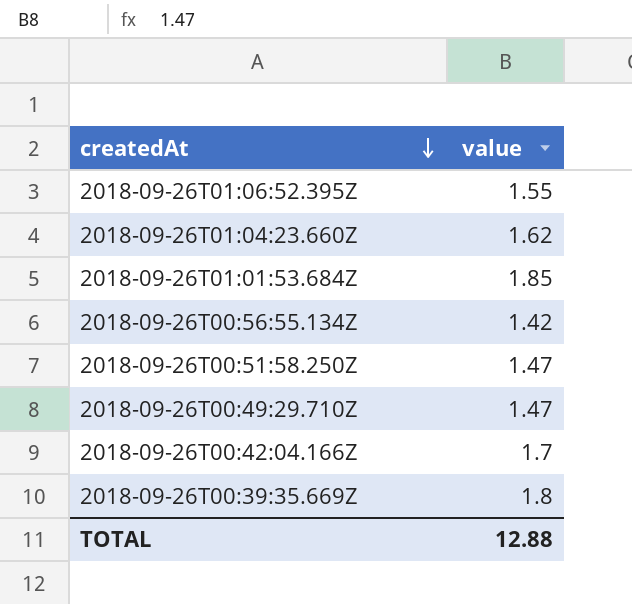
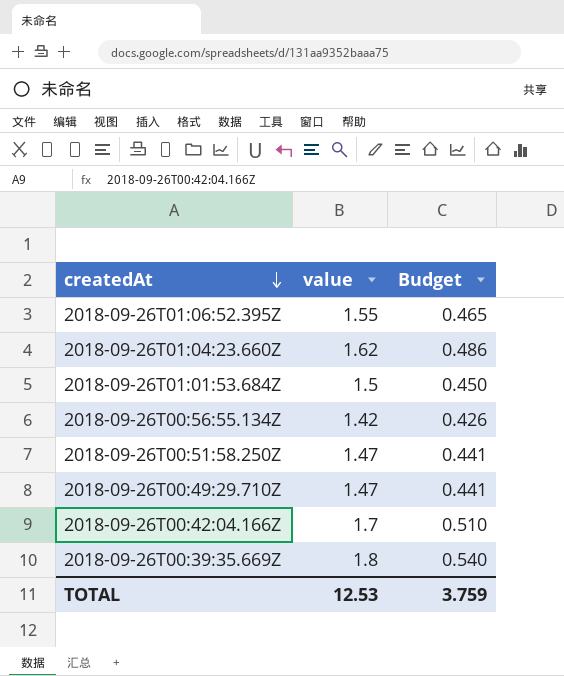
column Budget | formula: none -> [value] * 0.3
2018-09-26T01:01:53.684Z | value: 1.85 -> 1.5
TOTAL | value: 12.88 -> 12.53

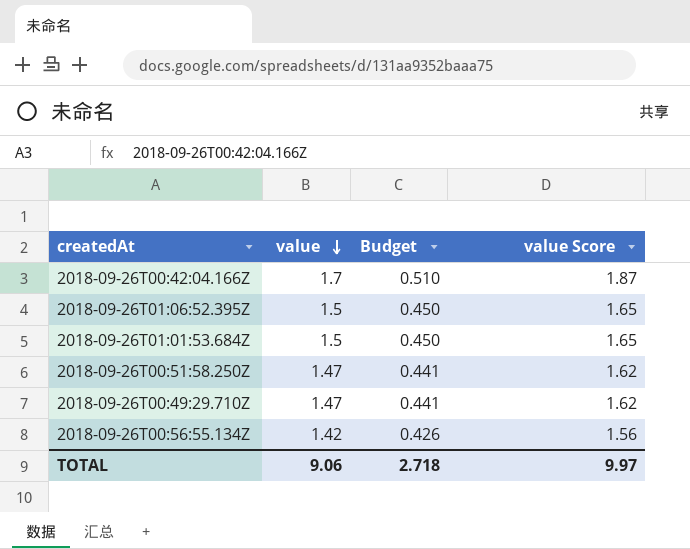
row order: createdAt descending -> value descending
column value Score | formula: none -> [value] * 1.1
row 2018-09-26T01:04:23.660Z: 1.62 | 0.486 -> none
row 2018-09-26T00:39:35.669Z: 1.8 | 0.540 -> none
2018-09-26T01:06:52.395Z | value: 1.55 -> 1.5
2018-09-26T01:06:52.395Z | Budget: 0.465 -> 0.450
TOTAL | value: 12.53 -> 9.06
TOTAL | Budget: 3.759 -> 2.718

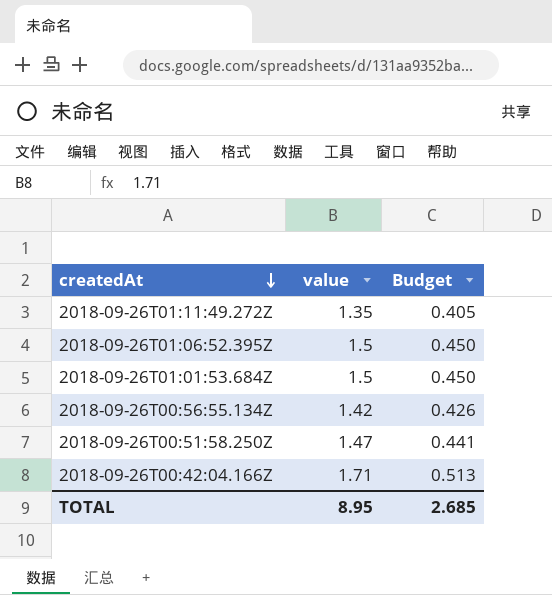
row order: value descending -> createdAt descending
column value Score | formula: [value] * 1.1 -> none
row 2018-09-26T00:49:29.710Z: 1.47 | 0.441 | 1.62 -> none
row 2018-09-26T01:11:49.272Z: none -> 1.35 | 0.405
2018-09-26T00:42:04.166Z | value: 1.7 -> 1.71
2018-09-26T00:42:04.166Z | Budget: 0.510 -> 0.513
TOTAL | value: 9.06 -> 8.95
TOTAL | Budget: 2.718 -> 2.685

